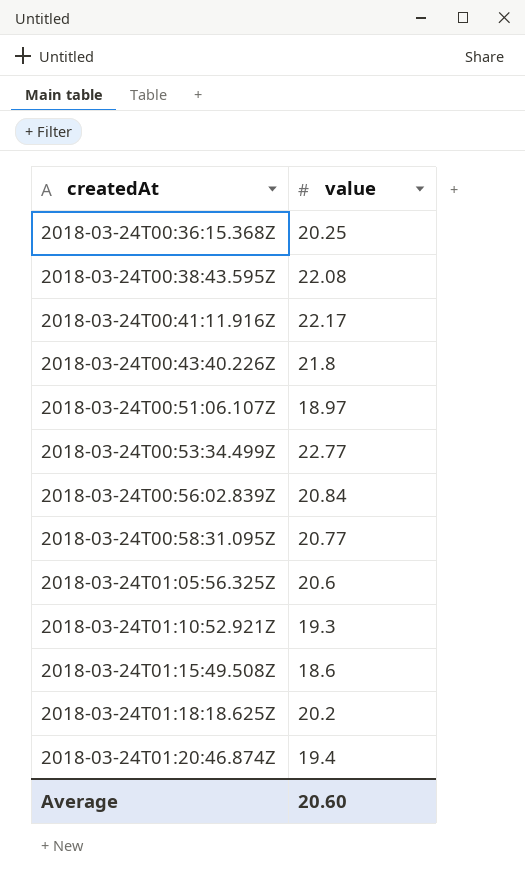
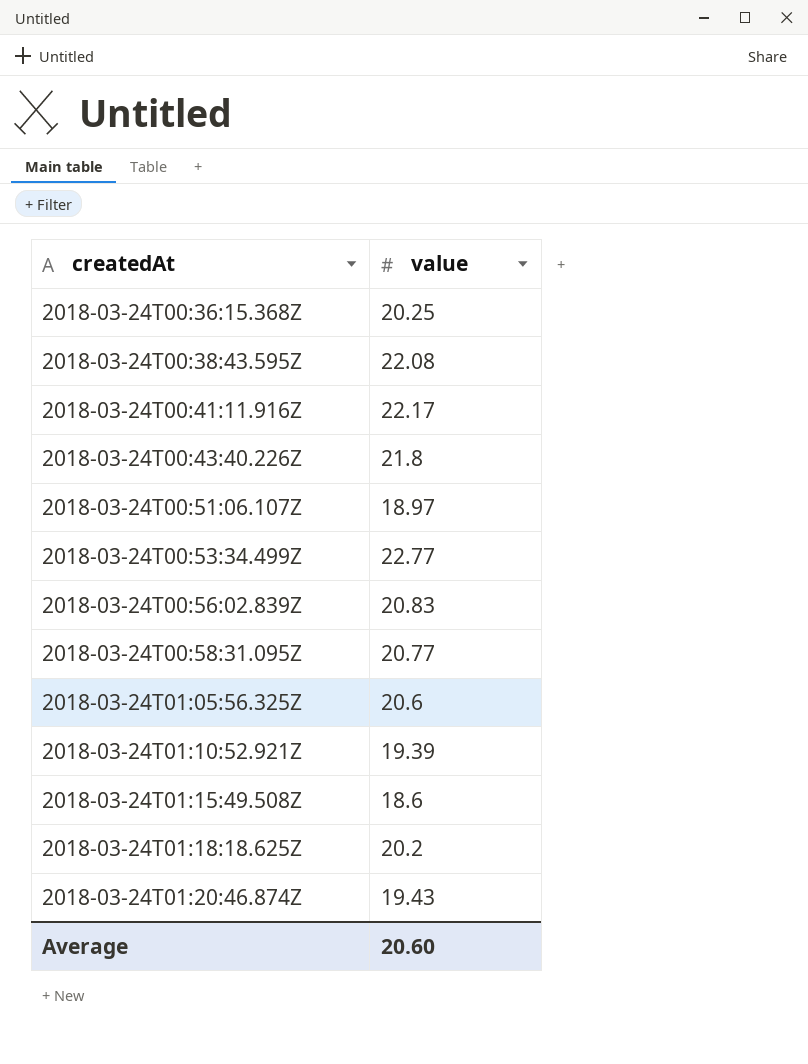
2018-03-24T00:56:02.839Z | value: 20.84 -> 20.83
2018-03-24T01:10:52.921Z | value: 19.3 -> 19.39
2018-03-24T01:20:46.874Z | value: 19.4 -> 19.43

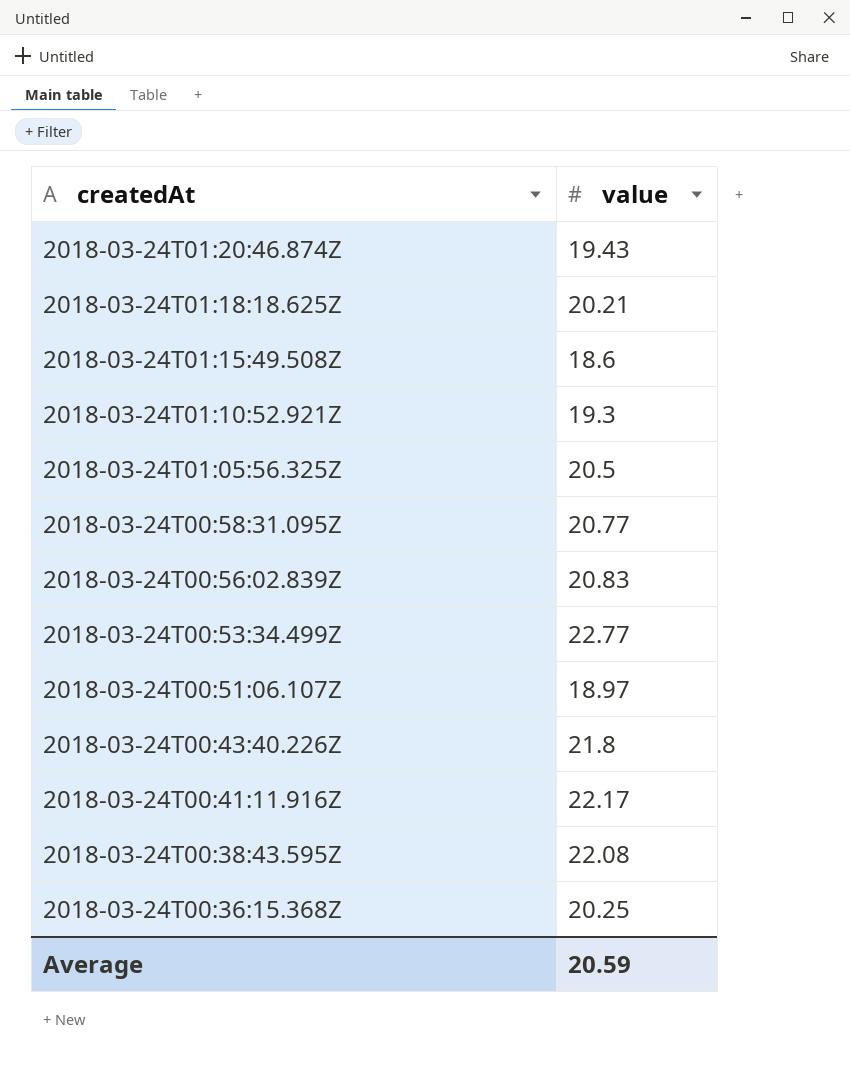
row order: createdAt ascending -> createdAt descending
2018-03-24T01:18:18.625Z | value: 20.2 -> 20.21
2018-03-24T01:10:52.921Z | value: 19.39 -> 19.3
2018-03-24T01:05:56.325Z | value: 20.6 -> 20.5
Average | value: 20.60 -> 20.59

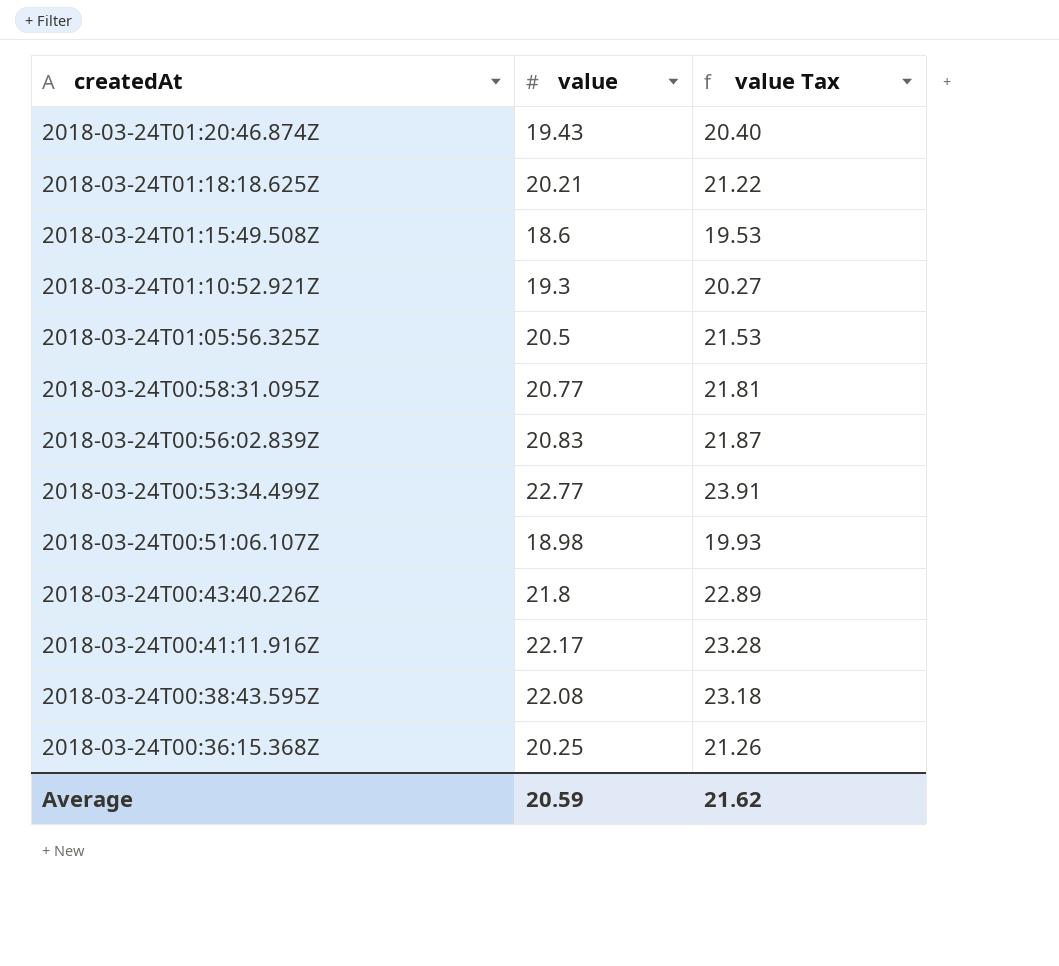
column value Tax | formula: none -> [value] * 1.05
2018-03-24T00:51:06.107Z | value: 18.97 -> 18.98

